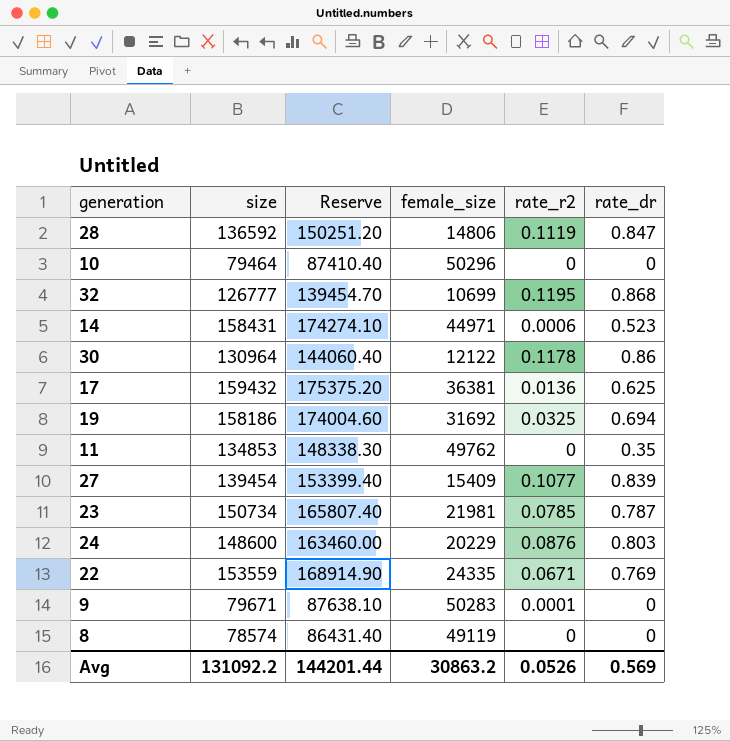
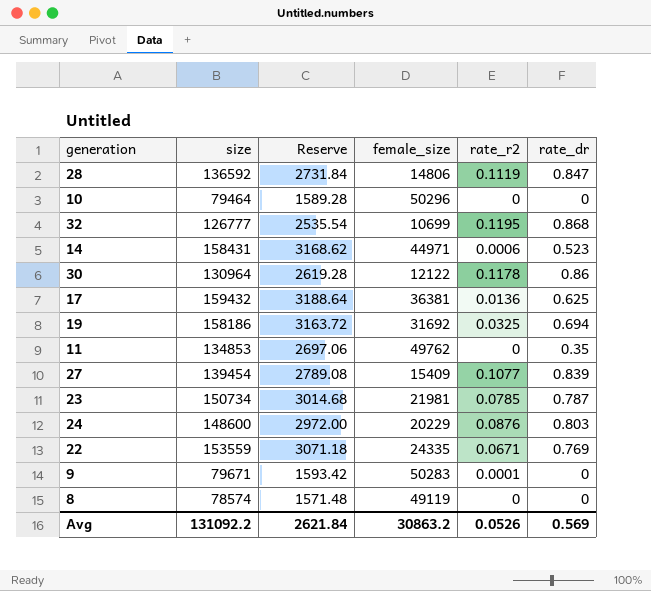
column Reserve | formula: [size] * 1.1 -> [size] * 0.02
Avg | Reserve: 144201.44 -> 2621.84

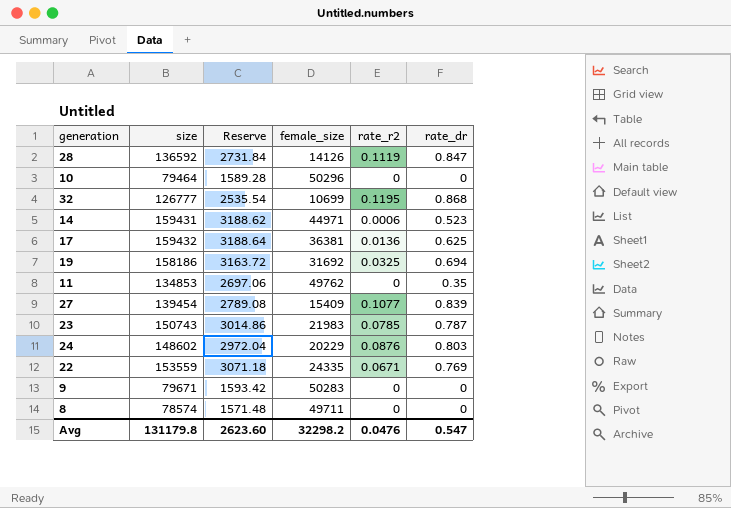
row 30: 130964 | 2619.28 | 12122 | 0.1178 | 0.86 -> none
28 | female_size: 14806 -> 14126
14 | size: 158431 -> 159431
14 | Reserve: 3168.62 -> 3188.62
23 | size: 150734 -> 150743
23 | Reserve: 3014.68 -> 3014.86
23 | female_size: 21981 -> 21983
24 | size: 148600 -> 148602
24 | Reserve: 2972.00 -> 2972.04
9 | rate_r2: 0.0001 -> 0
8 | female_size: 49119 -> 49711
Avg | size: 131092.2 -> 131179.8
Avg | Reserve: 2621.84 -> 2623.60
Avg | female_size: 30863.2 -> 32298.2
Avg | rate_r2: 0.0526 -> 0.0476
Avg | rate_dr: 0.569 -> 0.547

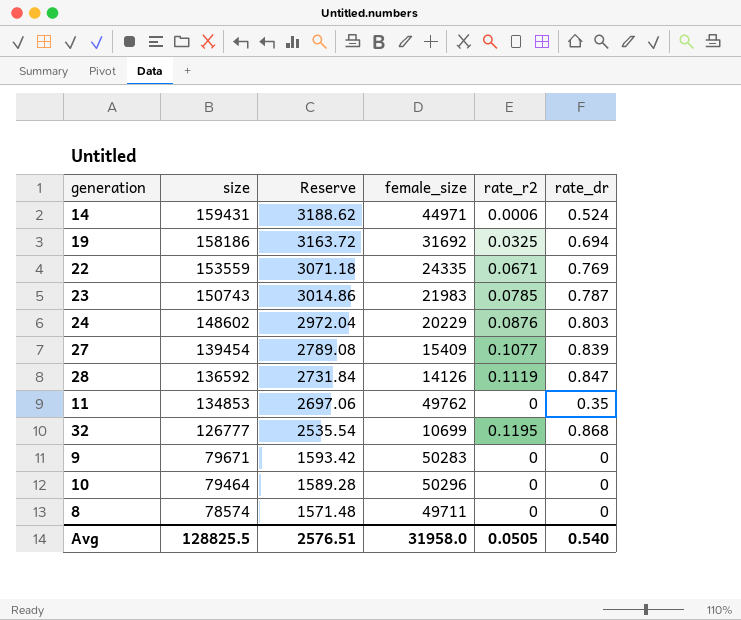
row order: none -> size descending
row 17: 159432 | 3188.64 | 36381 | 0.0136 | 0.625 -> none
14 | rate_dr: 0.523 -> 0.524
Avg | size: 131179.8 -> 128825.5
Avg | Reserve: 2623.60 -> 2576.51
Avg | female_size: 32298.2 -> 31958.0
Avg | rate_r2: 0.0476 -> 0.0505
Avg | rate_dr: 0.547 -> 0.540

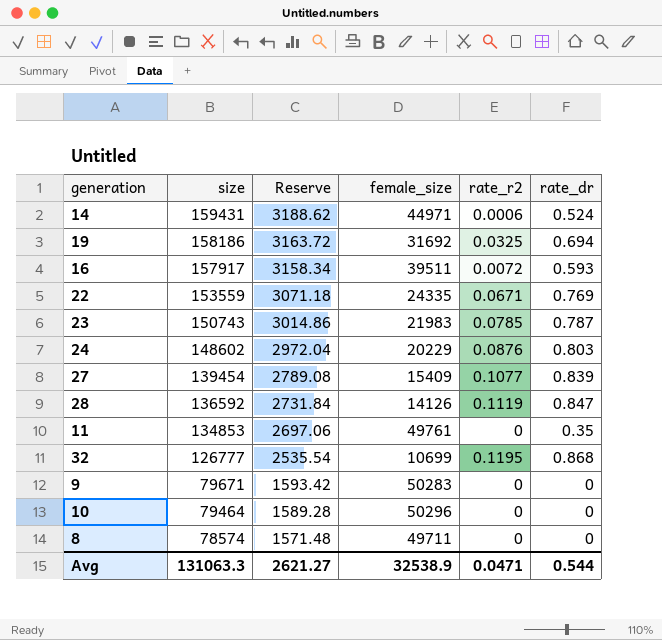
row 16: none -> 157917 | 3158.34 | 39511 | 0.0072 | 0.593
11 | female_size: 49762 -> 49761
Avg | size: 128825.5 -> 131063.3
Avg | Reserve: 2576.51 -> 2621.27
Avg | female_size: 31958.0 -> 32538.9
Avg | rate_r2: 0.0505 -> 0.0471
Avg | rate_dr: 0.540 -> 0.544

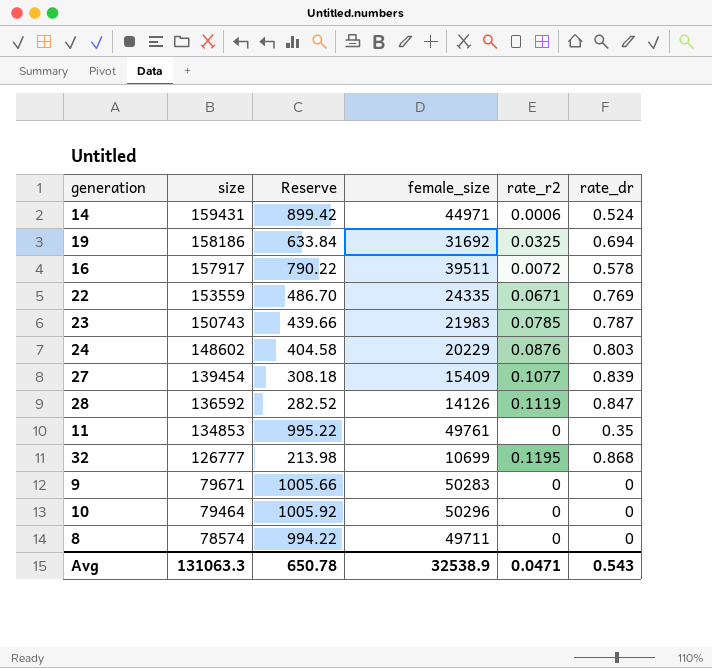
column Reserve | formula: [size] * 0.02 -> [female_size] * 0.02
16 | rate_dr: 0.593 -> 0.578
Avg | Reserve: 2621.27 -> 650.78
Avg | rate_dr: 0.544 -> 0.543

